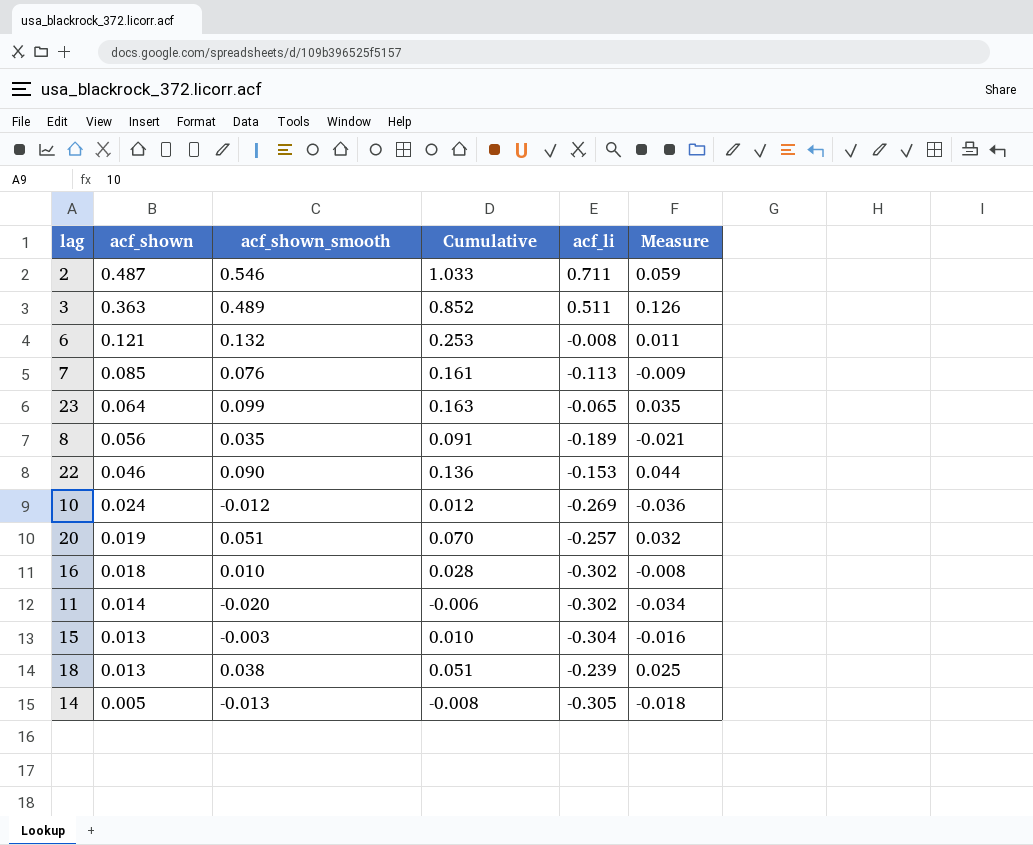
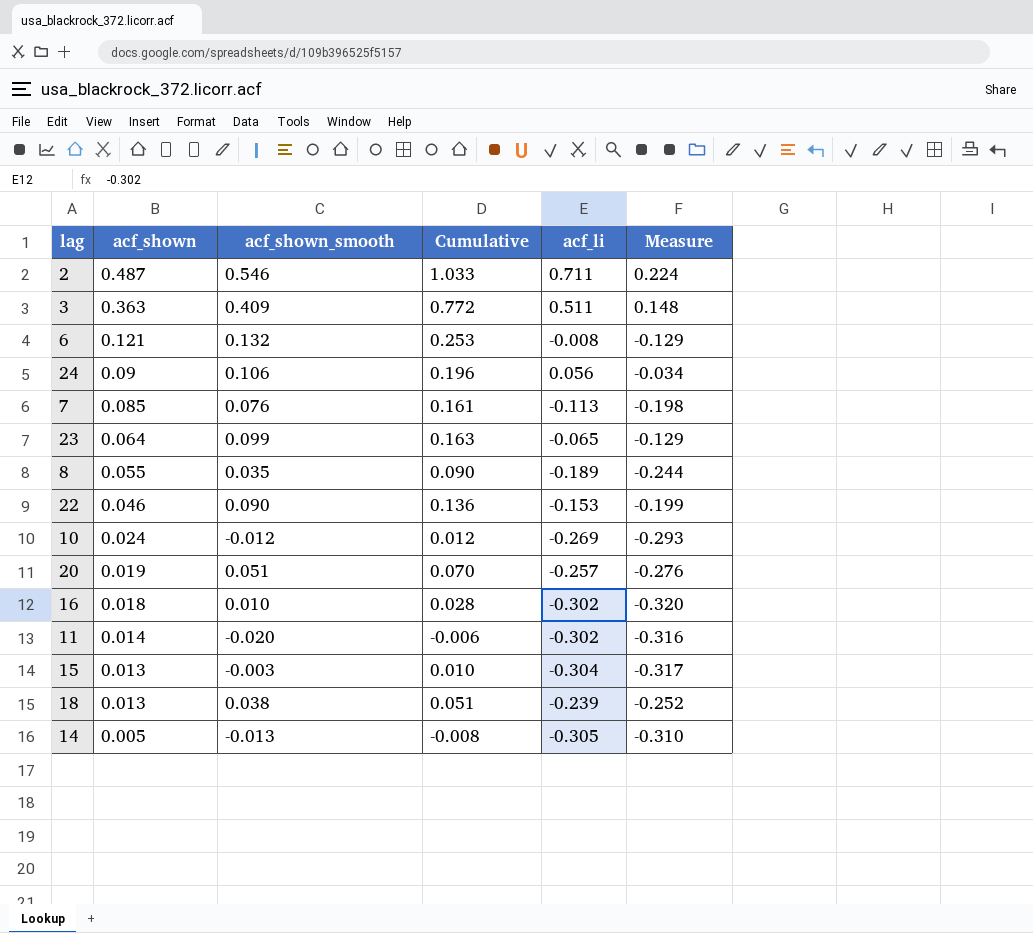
column Measure | formula: [acf_shown_smooth] - [acf_shown] -> [acf_li] - [acf_shown]
3 | acf_shown_smooth: 0.489 -> 0.409
3 | Cumulative: 0.852 -> 0.772
row 24: none -> 0.09 | 0.106 | 0.196 | 0.056 | -0.034
8 | acf_shown: 0.056 -> 0.055
8 | Cumulative: 0.091 -> 0.090

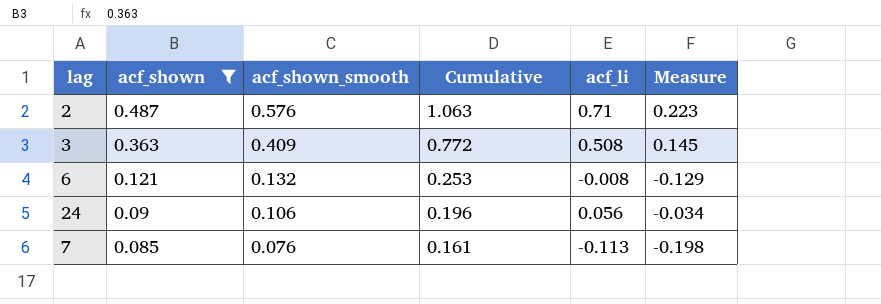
filter: none -> acf_shown >= 0.085
2 | acf_shown_smooth: 0.546 -> 0.576
2 | Cumulative: 1.033 -> 1.063
2 | acf_li: 0.711 -> 0.71
2 | Measure: 0.224 -> 0.223
3 | acf_li: 0.511 -> 0.508
3 | Measure: 0.148 -> 0.145

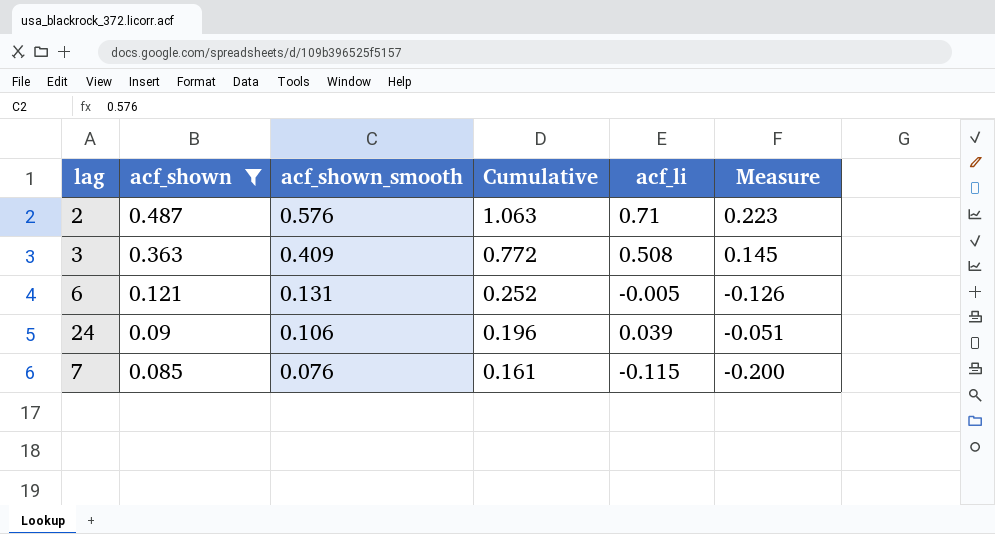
6 | acf_shown_smooth: 0.132 -> 0.131
6 | Cumulative: 0.253 -> 0.252
6 | acf_li: -0.008 -> -0.005
6 | Measure: -0.129 -> -0.126
24 | acf_li: 0.056 -> 0.039
24 | Measure: -0.034 -> -0.051
7 | acf_li: -0.113 -> -0.115
7 | Measure: -0.198 -> -0.200

